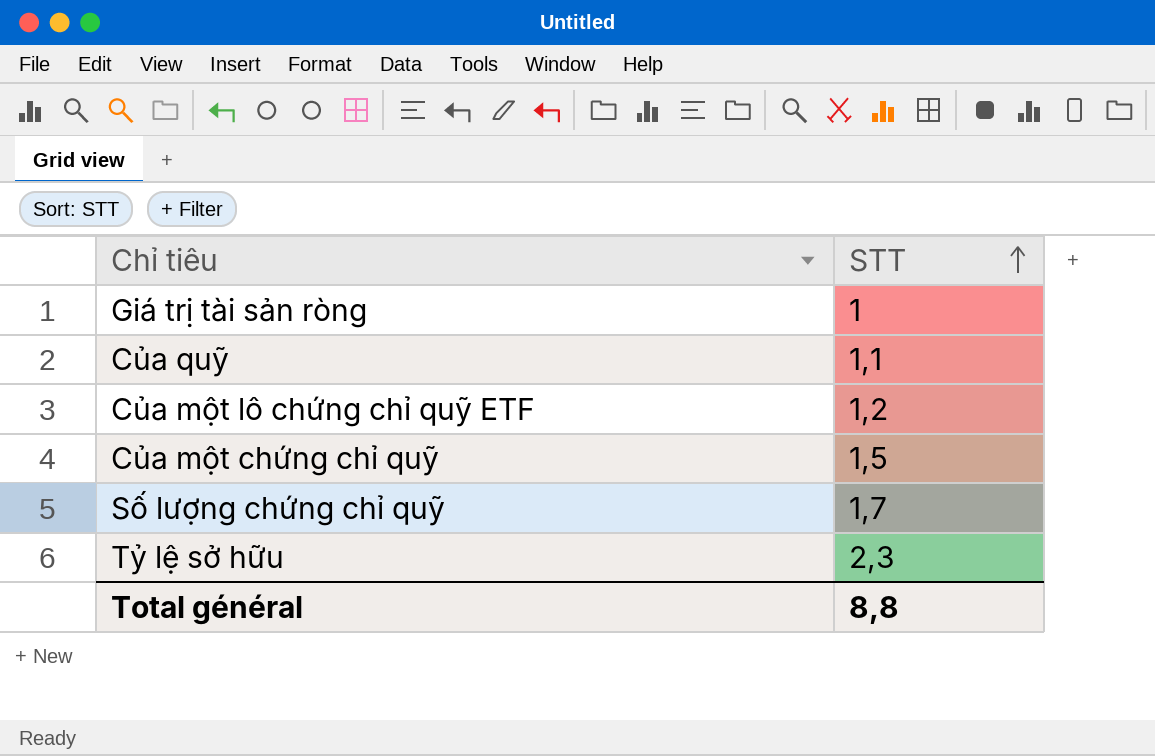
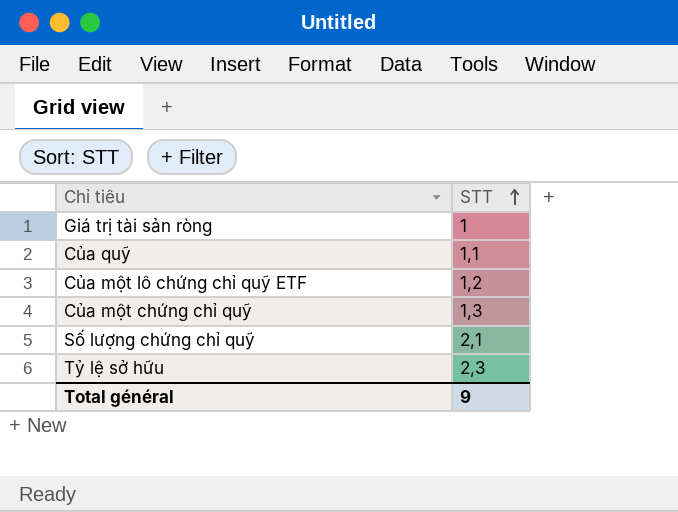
Của một chứng chỉ quỹ | STT: 1,5 -> 1,3
Số lượng chứng chỉ quỹ | STT: 1,7 -> 2,1
Total général | STT: 8,8 -> 9

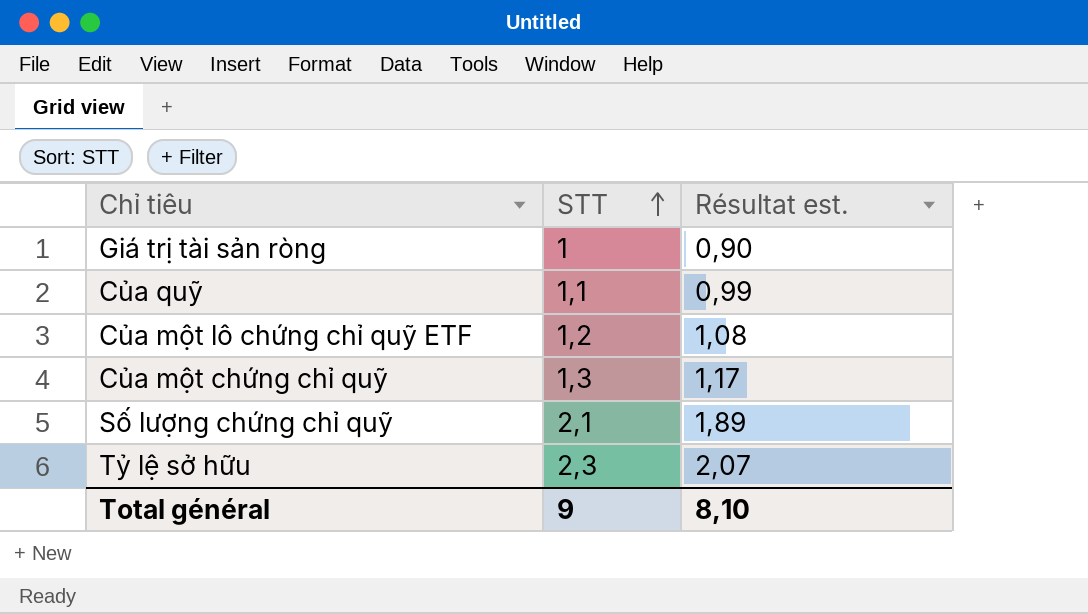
column Résultat est. | formula: none -> [STT] * 0,9

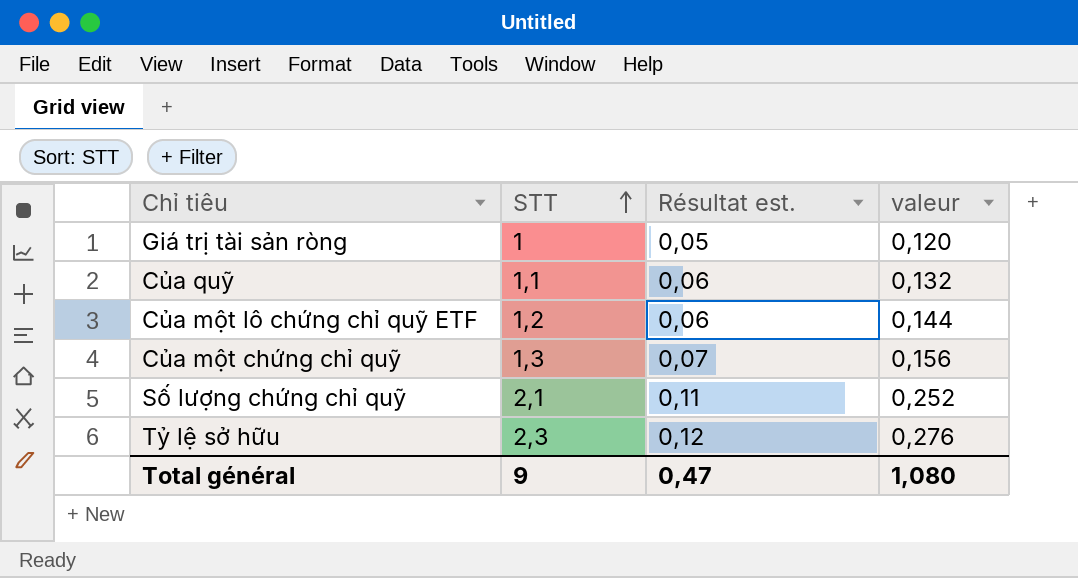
column Résultat est. | formula: [STT] * 0,9 -> [STT] * 0,05
column valeur | formula: none -> [STT] * 0,12
Total général | Résultat est.: 8,10 -> 0,47

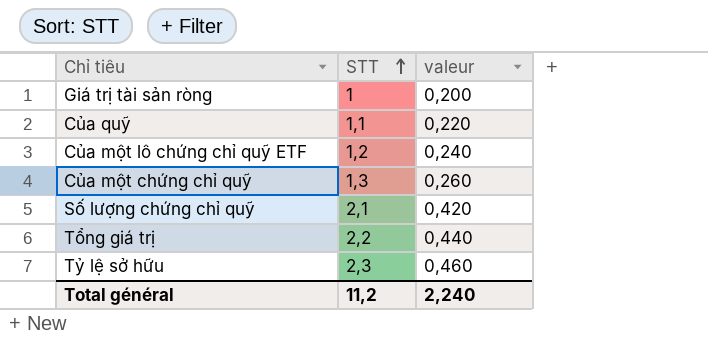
column Résultat est. | formula: [STT] * 0,05 -> none
column valeur | formula: [STT] * 0,12 -> [STT] * 0,2
row Tổng giá trị: none -> 2,2 | 0,440
Total général | STT: 9 -> 11,2
Total général | valeur: 1,080 -> 2,240

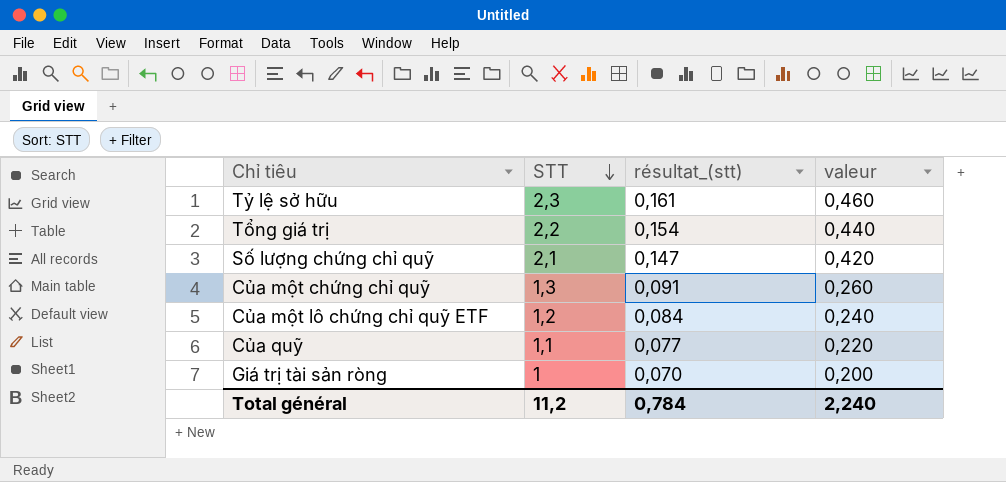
row order: STT ascending -> STT descending
column résultat_(stt) | formula: none -> [STT] * 0,07

